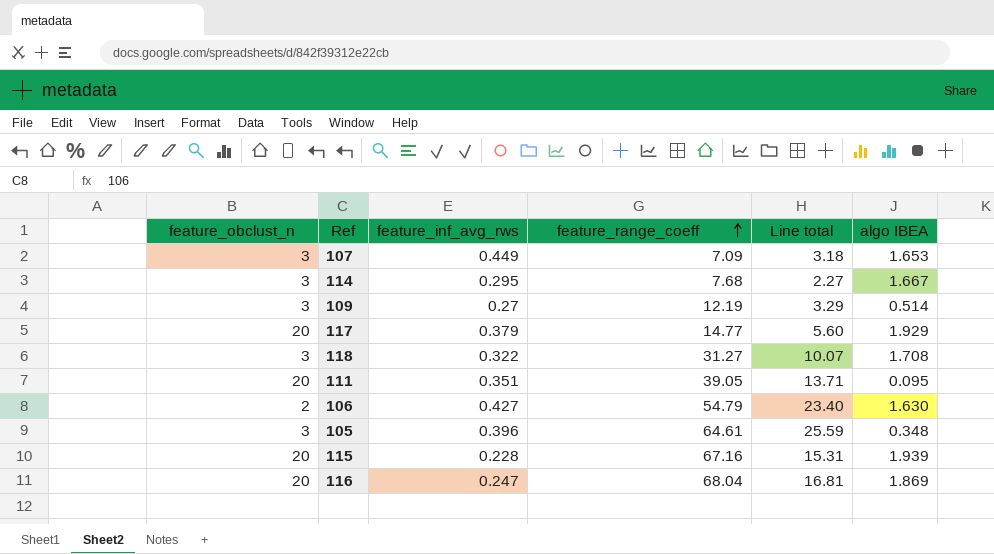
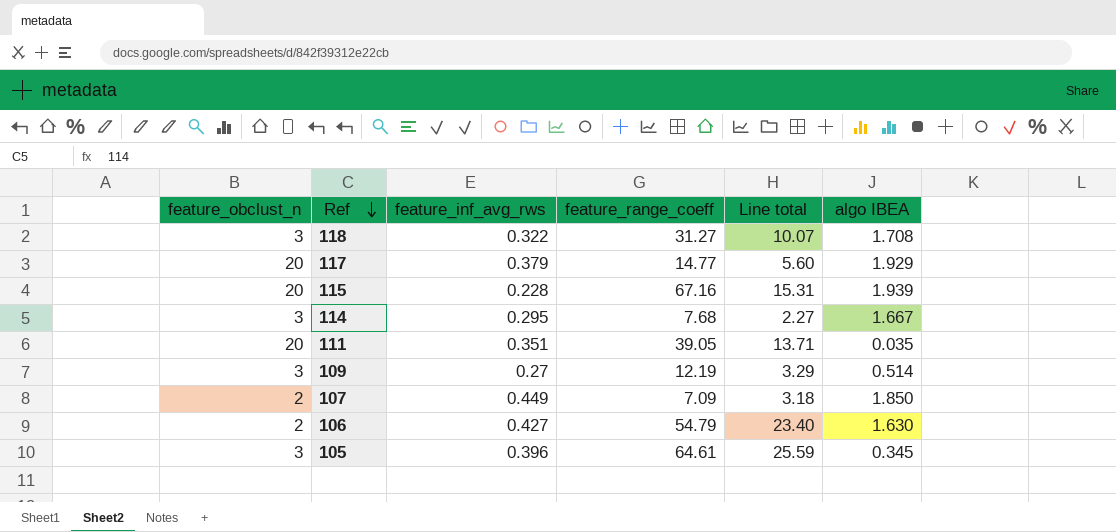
row order: feature_range_coeff ascending -> Ref descending
row 116: 20 | 0.247 | 68.04 | 16.81 | 1.869 -> none
111 | algo IBEA: 0.095 -> 0.035
107 | feature_obclust_n: 3 -> 2
107 | algo IBEA: 1.653 -> 1.850
105 | algo IBEA: 0.348 -> 0.345

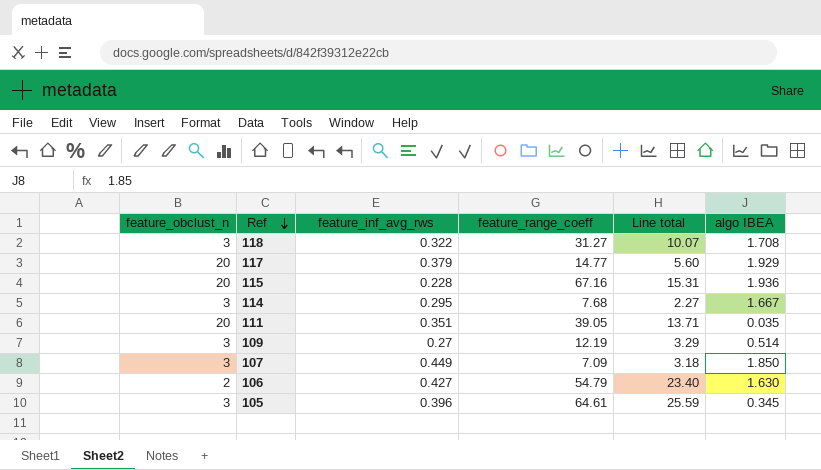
115 | algo IBEA: 1.939 -> 1.936
107 | feature_obclust_n: 2 -> 3

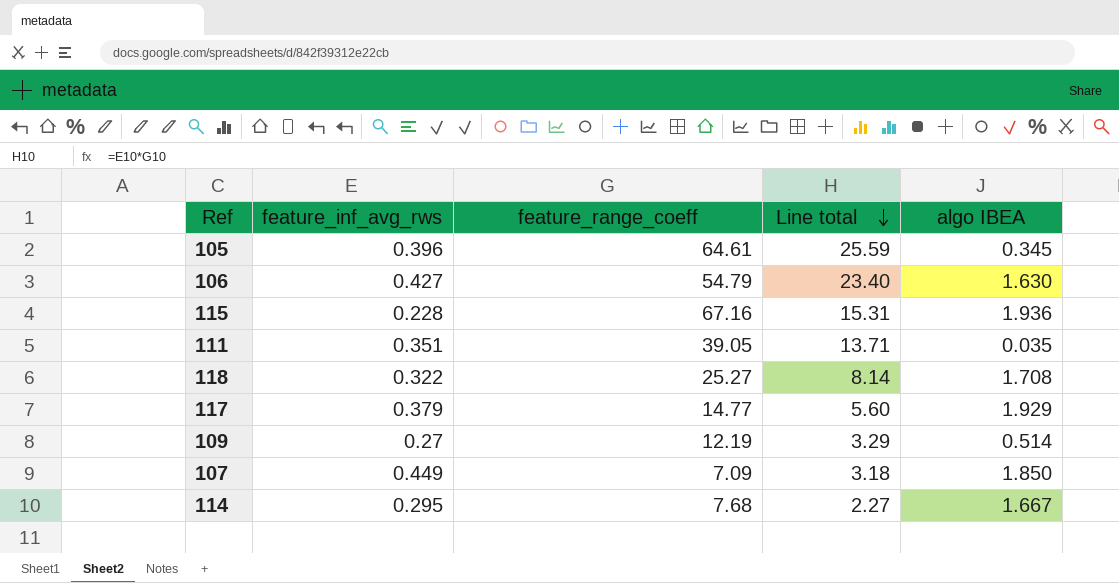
row order: Ref descending -> Line total descending
column feature_obclust_n | position: 1 -> none
118 | feature_range_coeff: 31.27 -> 25.27
118 | Line total: 10.07 -> 8.14

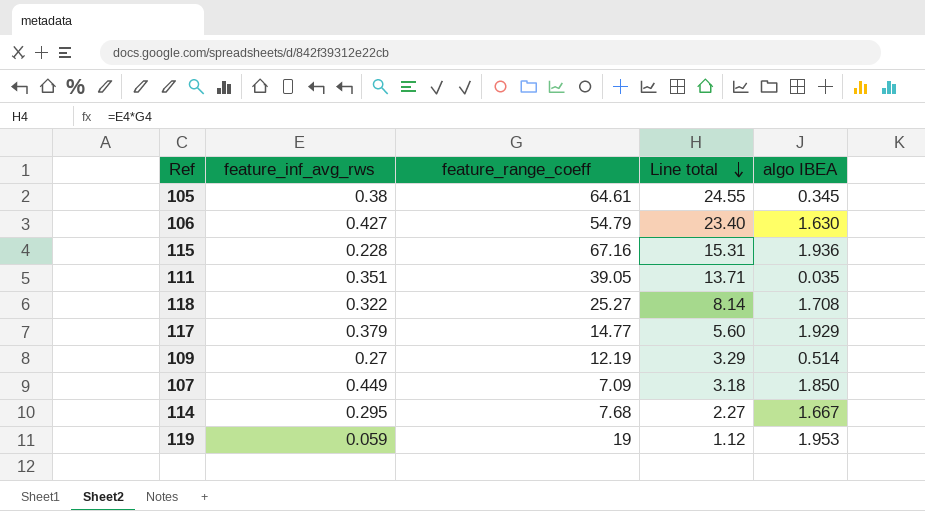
105 | feature_inf_avg_rws: 0.396 -> 0.38
105 | Line total: 25.59 -> 24.55
row 119: none -> 0.059 | 19 | 1.12 | 1.953

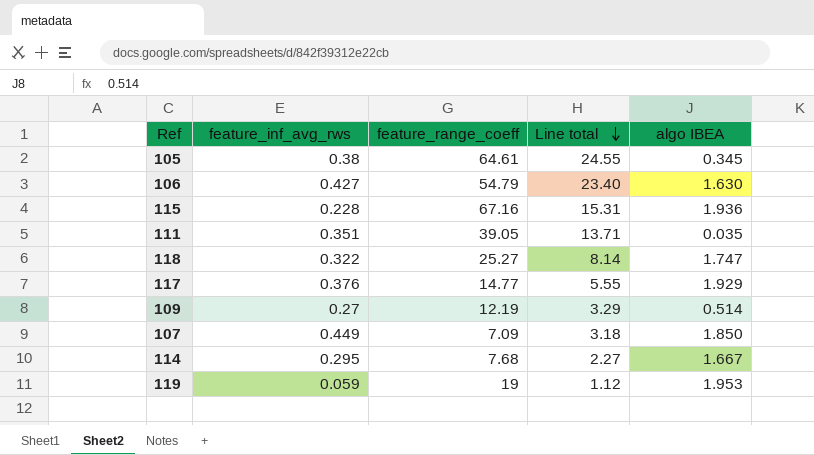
118 | algo IBEA: 1.708 -> 1.747
117 | feature_inf_avg_rws: 0.379 -> 0.376
117 | Line total: 5.60 -> 5.55

